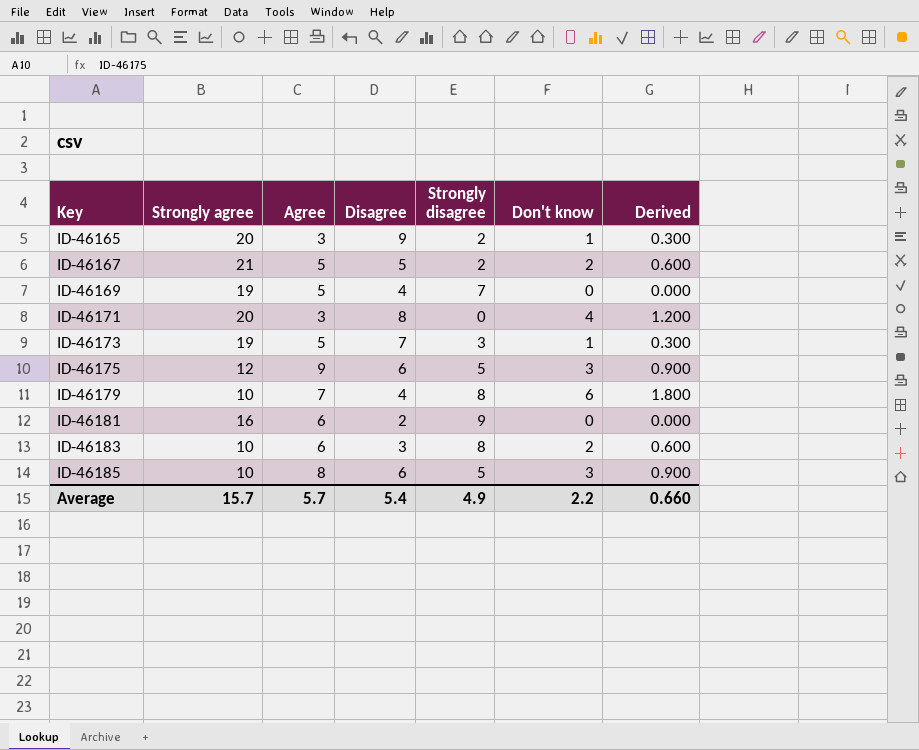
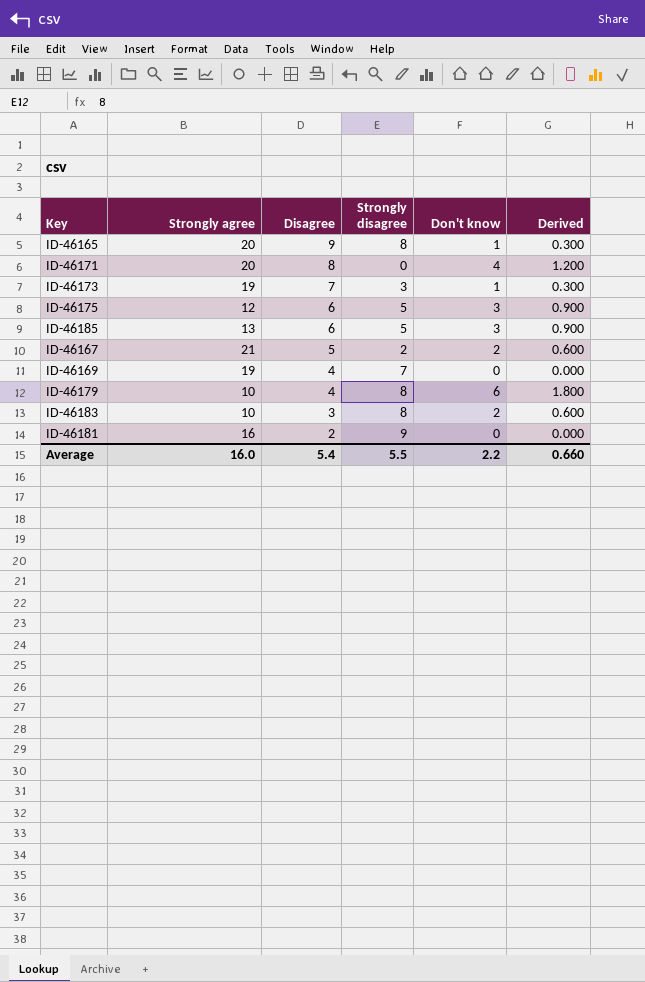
row order: Key ascending -> Disagree descending
column Agree | position: 3 -> none
ID-46165 | Strongly disagree: 2 -> 8
ID-46185 | Strongly agree: 10 -> 13
Average | Strongly agree: 15.7 -> 16.0
Average | Strongly disagree: 4.9 -> 5.5

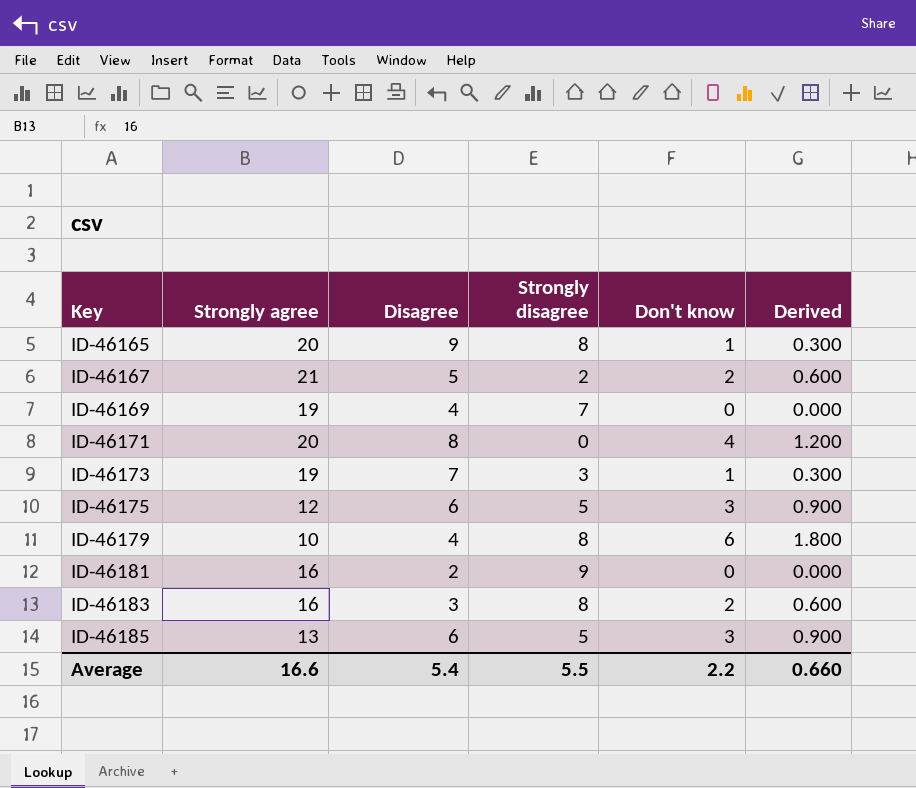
row order: Disagree descending -> Key ascending
ID-46183 | Strongly agree: 10 -> 16
Average | Strongly agree: 16.0 -> 16.6

